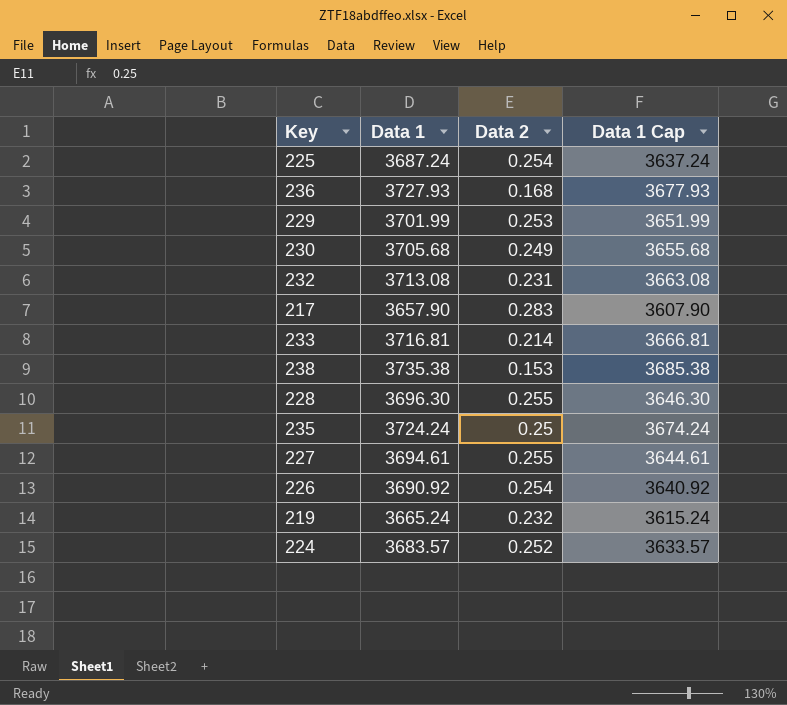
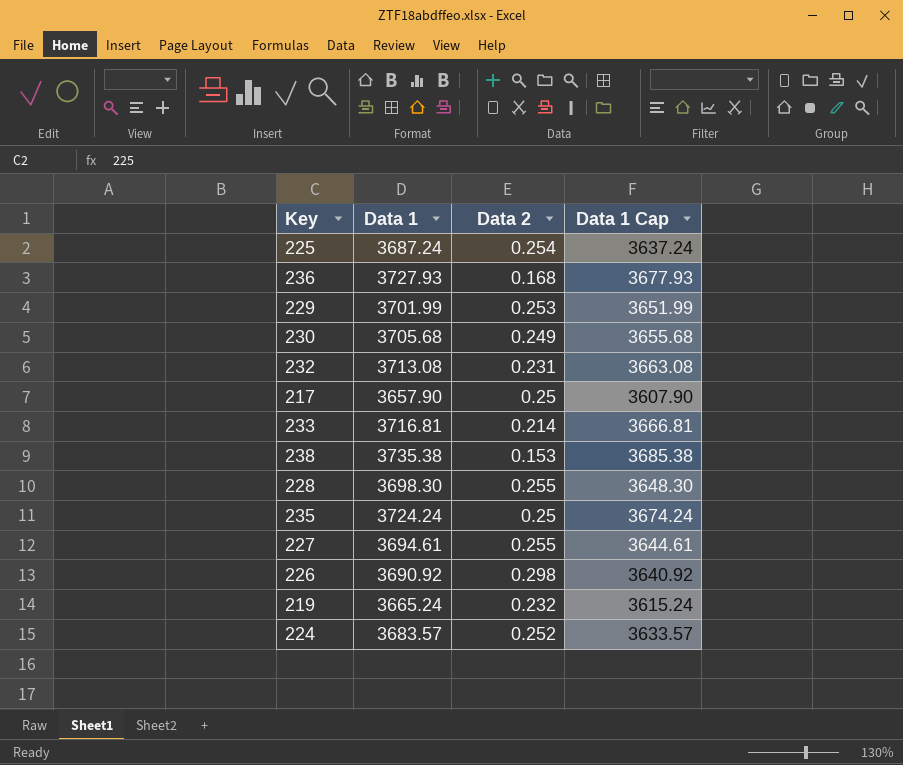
217 | Data 2: 0.283 -> 0.25
228 | Data 1: 3696.30 -> 3698.30
228 | Data 1 Cap: 3646.30 -> 3648.30
226 | Data 2: 0.254 -> 0.298

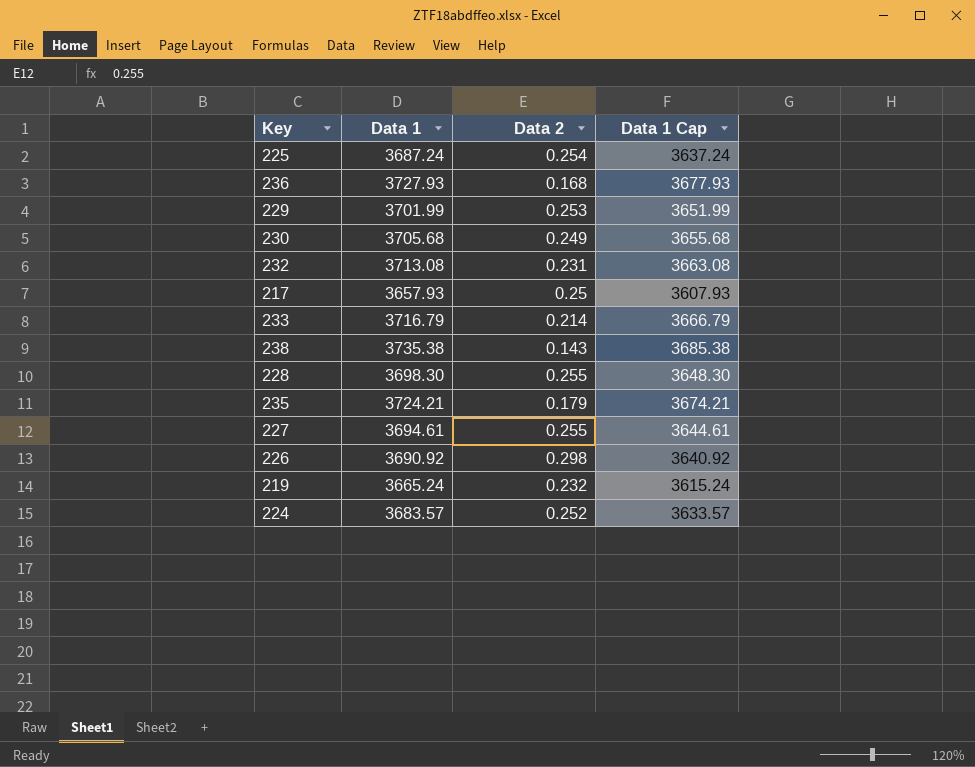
217 | Data 1: 3657.90 -> 3657.93
217 | Data 1 Cap: 3607.90 -> 3607.93
233 | Data 1: 3716.81 -> 3716.79
233 | Data 1 Cap: 3666.81 -> 3666.79
238 | Data 2: 0.153 -> 0.143
235 | Data 1: 3724.24 -> 3724.21
235 | Data 2: 0.25 -> 0.179
235 | Data 1 Cap: 3674.24 -> 3674.21

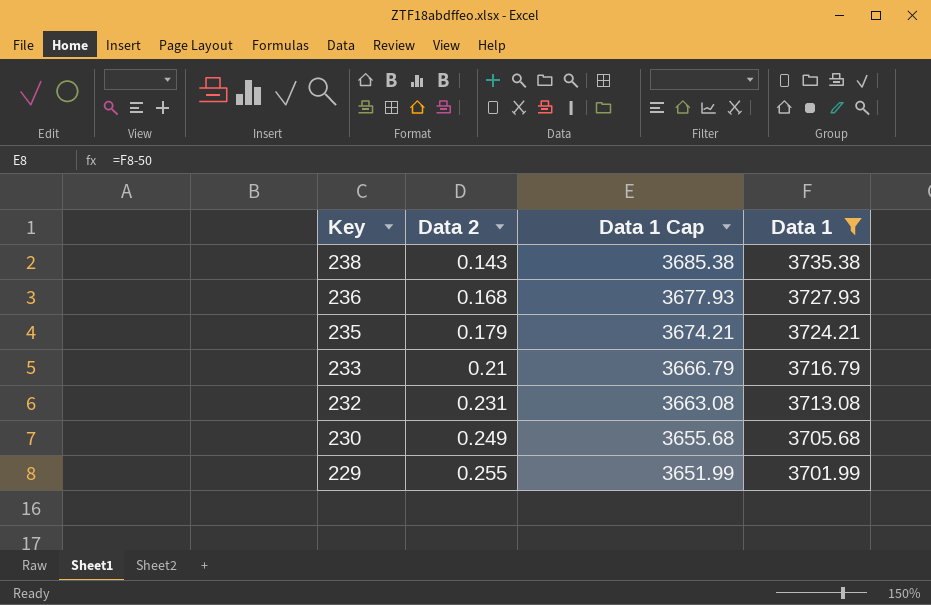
filter: none -> Data 1 >= 3701.99
row order: none -> Key descending
column Data 1 | position: 2 -> 4
233 | Data 2: 0.214 -> 0.21
229 | Data 2: 0.253 -> 0.255

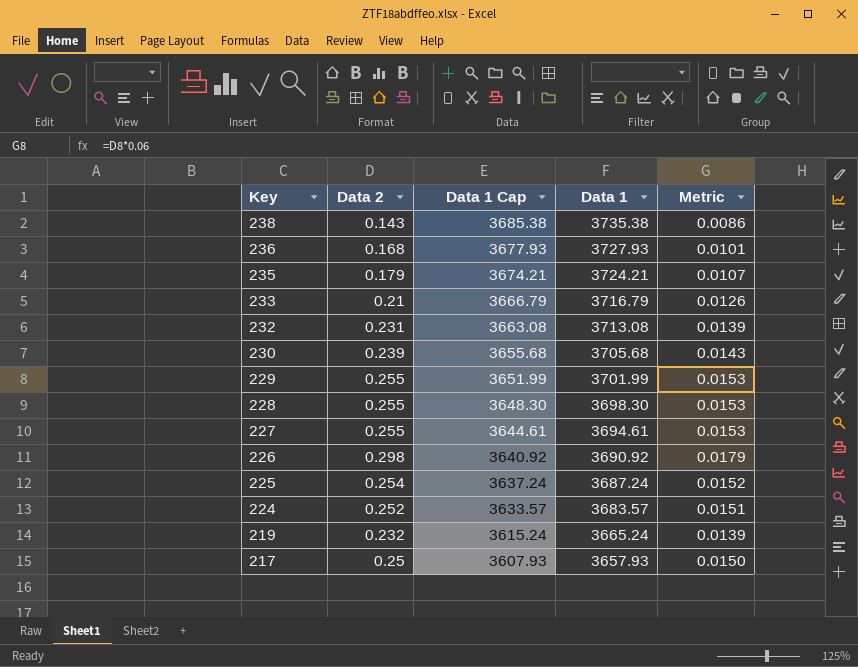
filter: Data 1 >= 3701.99 -> none
column Metric | formula: none -> [Data 2] * 0.06
230 | Data 2: 0.249 -> 0.239

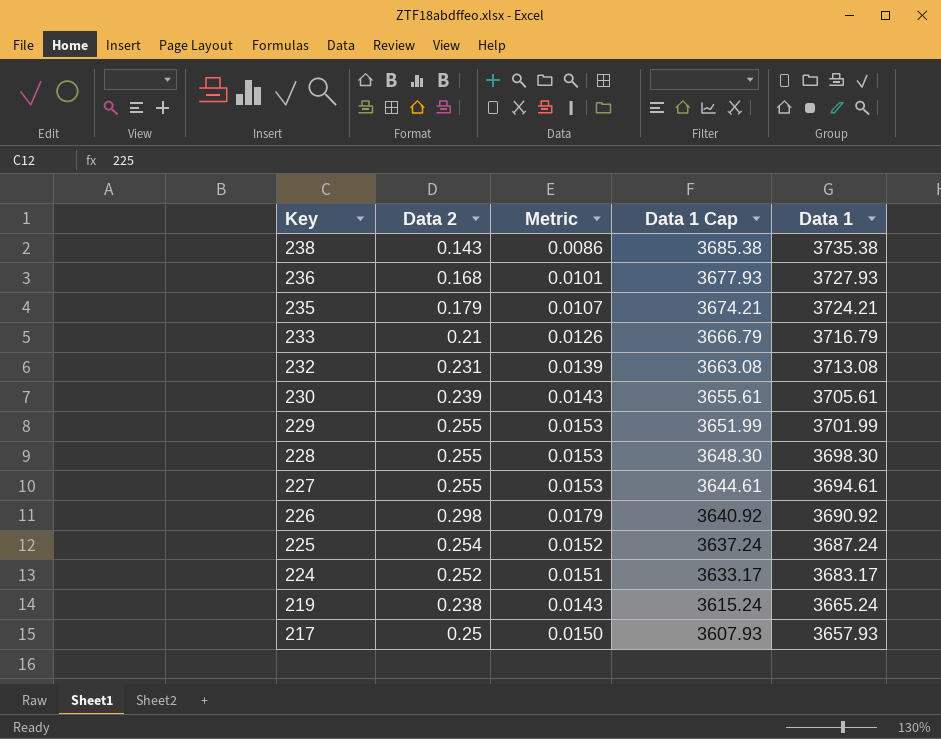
column Metric | position: 5 -> 3
230 | Data 1 Cap: 3655.68 -> 3655.61
230 | Data 1: 3705.68 -> 3705.61
224 | Data 1 Cap: 3633.57 -> 3633.17
224 | Data 1: 3683.57 -> 3683.17
219 | Data 2: 0.232 -> 0.238
219 | Metric: 0.0139 -> 0.0143

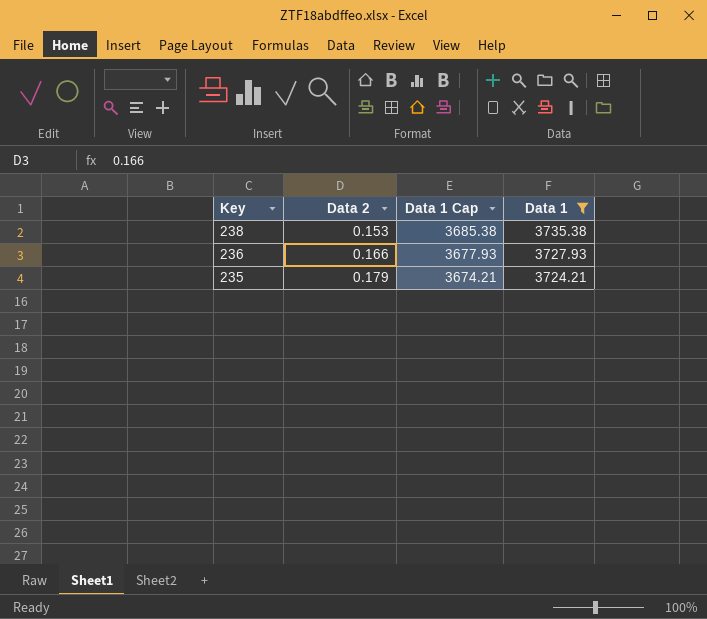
filter: none -> Data 1 >= 3724.21
column Metric | formula: [Data 2] * 0.06 -> none
238 | Data 2: 0.143 -> 0.153
236 | Data 2: 0.168 -> 0.166

